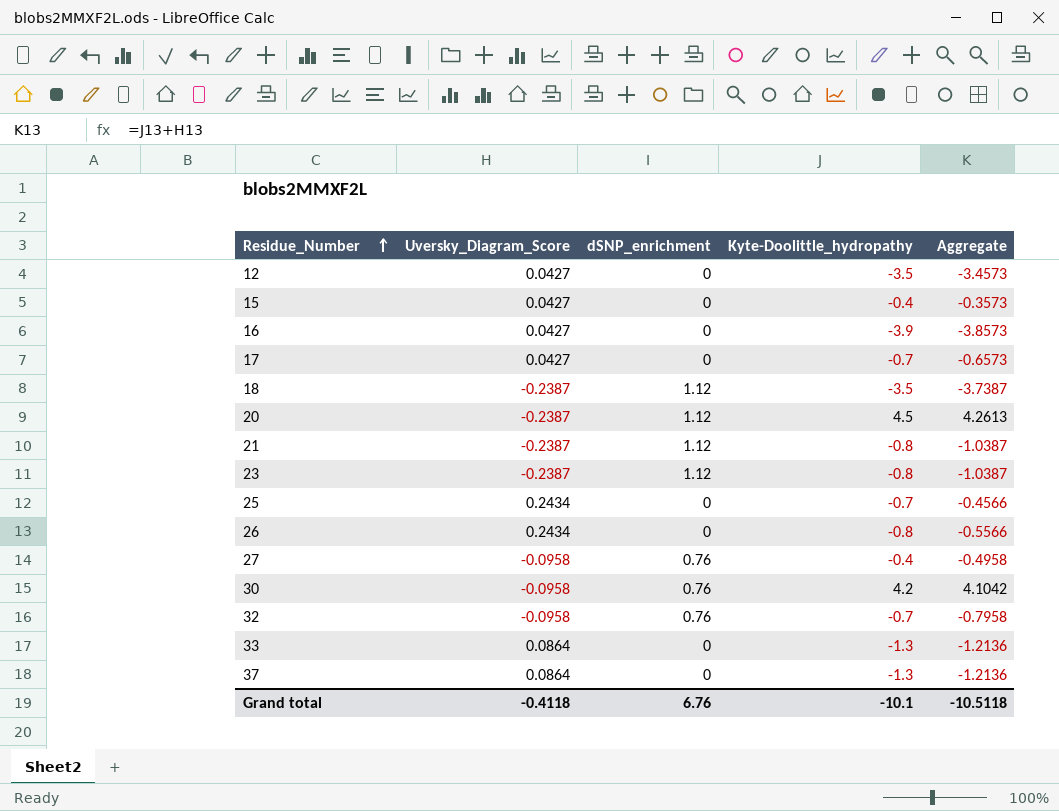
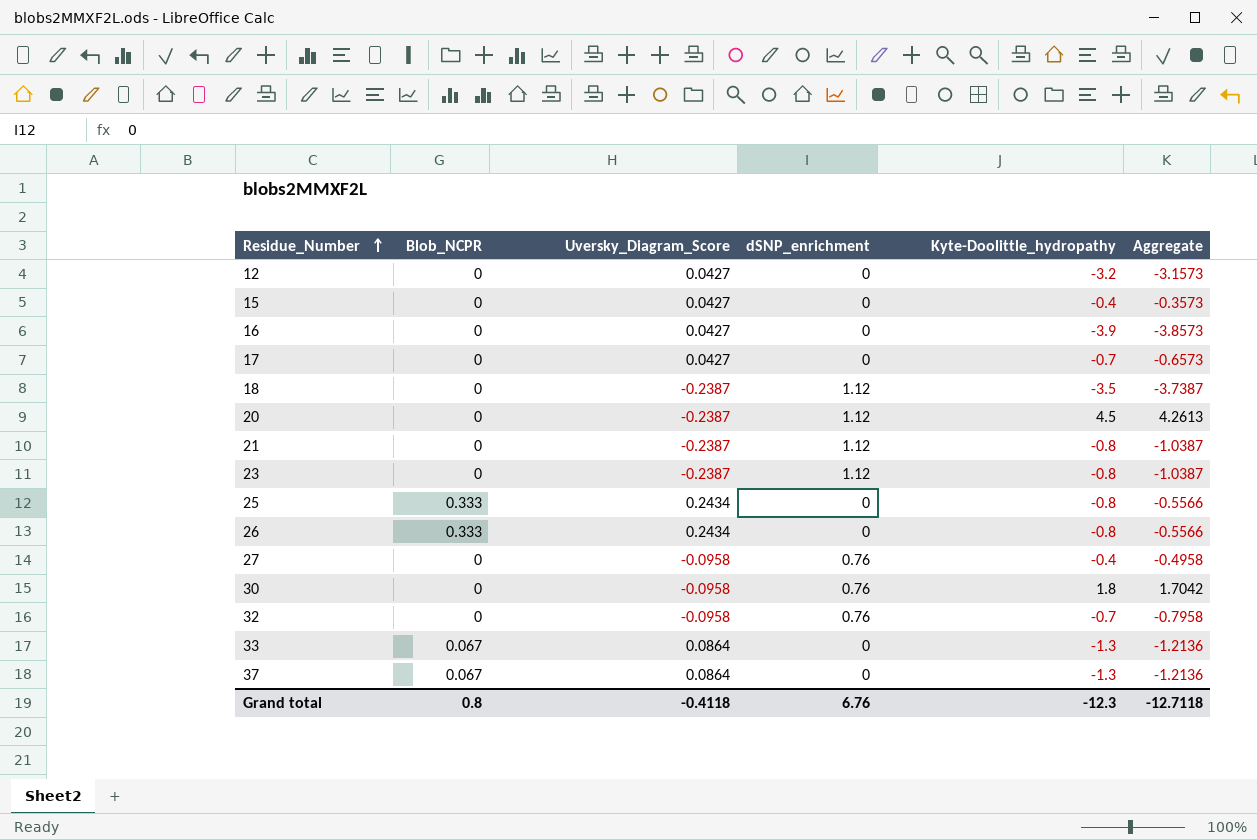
column Blob_NCPR | position: none -> 2
12 | Kyte-Doolittle_hydropathy: -3.5 -> -3.2
12 | Aggregate: -3.4573 -> -3.1573
25 | Kyte-Doolittle_hydropathy: -0.7 -> -0.8
25 | Aggregate: -0.4566 -> -0.5566
30 | Kyte-Doolittle_hydropathy: 4.2 -> 1.8
30 | Aggregate: 4.1042 -> 1.7042
Grand total | Kyte-Doolittle_hydropathy: -10.1 -> -12.3
Grand total | Aggregate: -10.5118 -> -12.7118

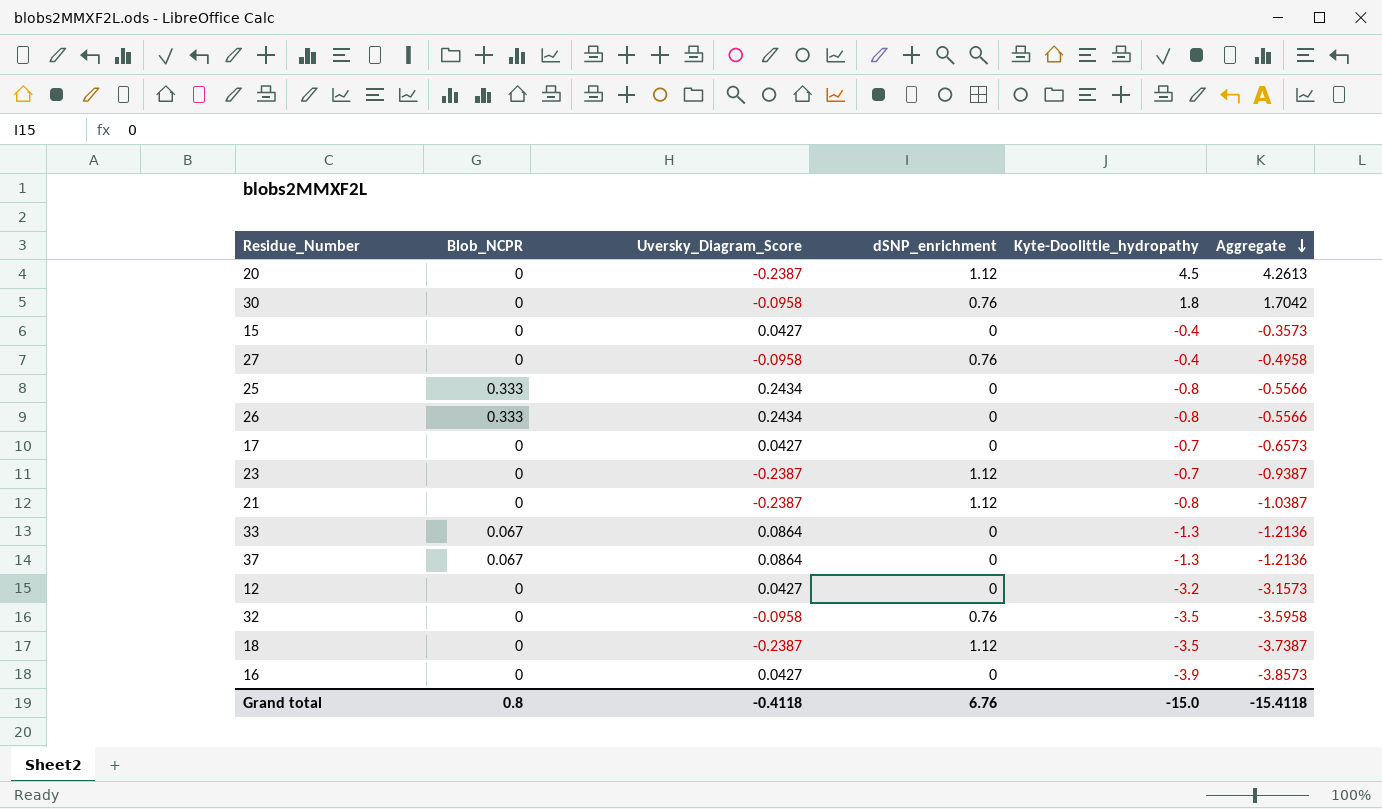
row order: Residue_Number ascending -> Aggregate descending
23 | Kyte-Doolittle_hydropathy: -0.8 -> -0.7
23 | Aggregate: -1.0387 -> -0.9387
32 | Kyte-Doolittle_hydropathy: -0.7 -> -3.5
32 | Aggregate: -0.7958 -> -3.5958
Grand total | Kyte-Doolittle_hydropathy: -12.3 -> -15.0
Grand total | Aggregate: -12.7118 -> -15.4118

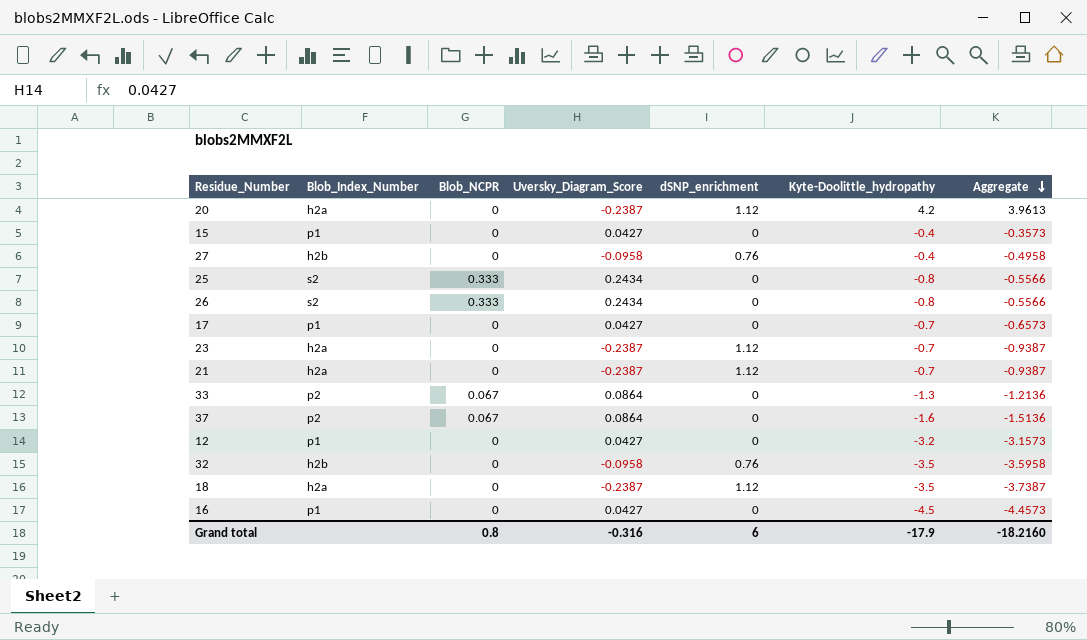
column Blob_Index_Number | position: none -> 2
row 30: 0 | -0.0958 | 0.76 | 1.8 | 1.7042 -> none
20 | Kyte-Doolittle_hydropathy: 4.5 -> 4.2
20 | Aggregate: 4.2613 -> 3.9613
21 | Kyte-Doolittle_hydropathy: -0.8 -> -0.7
21 | Aggregate: -1.0387 -> -0.9387
37 | Kyte-Doolittle_hydropathy: -1.3 -> -1.6
37 | Aggregate: -1.2136 -> -1.5136
16 | Kyte-Doolittle_hydropathy: -3.9 -> -4.5
16 | Aggregate: -3.8573 -> -4.4573
Grand total | Uversky_Diagram_Score: -0.4118 -> -0.316
Grand total | dSNP_enrichment: 6.76 -> 6
Grand total | Kyte-Doolittle_hydropathy: -15.0 -> -17.9
Grand total | Aggregate: -15.4118 -> -18.2160

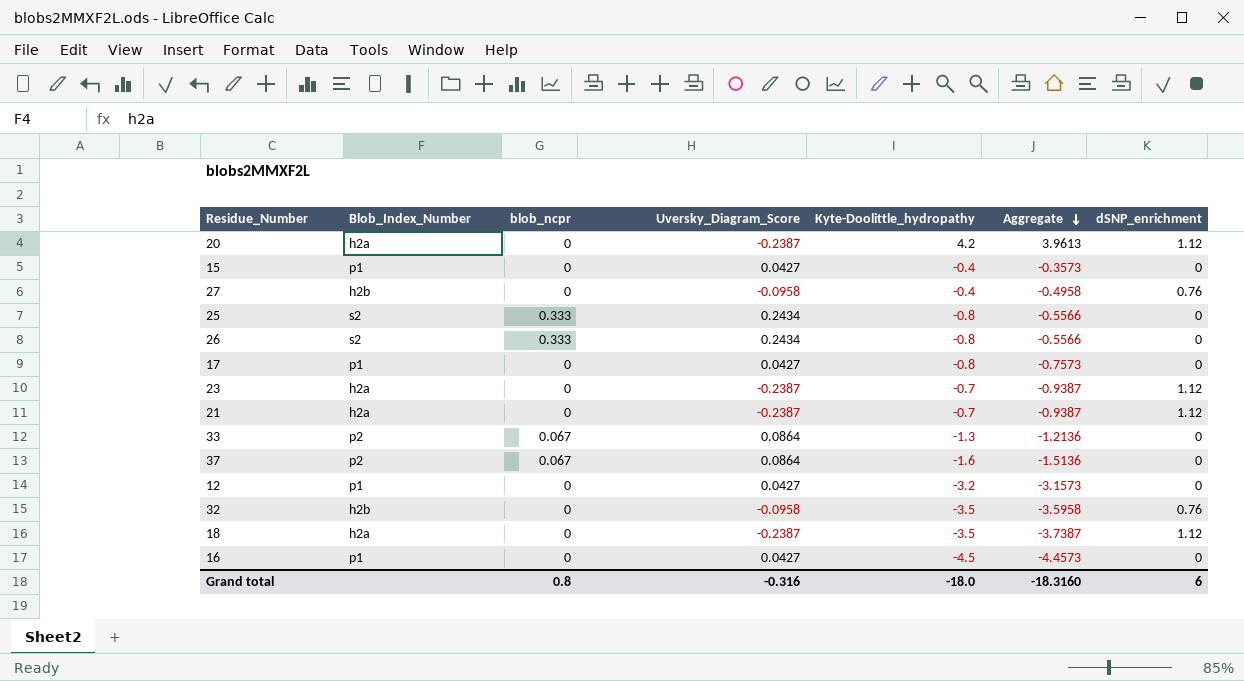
column name: Blob_NCPR -> blob_ncpr
column dSNP_enrichment | position: 5 -> 7
17 | Kyte-Doolittle_hydropathy: -0.7 -> -0.8
17 | Aggregate: -0.6573 -> -0.7573
Grand total | Kyte-Doolittle_hydropathy: -17.9 -> -18.0
Grand total | Aggregate: -18.2160 -> -18.3160

